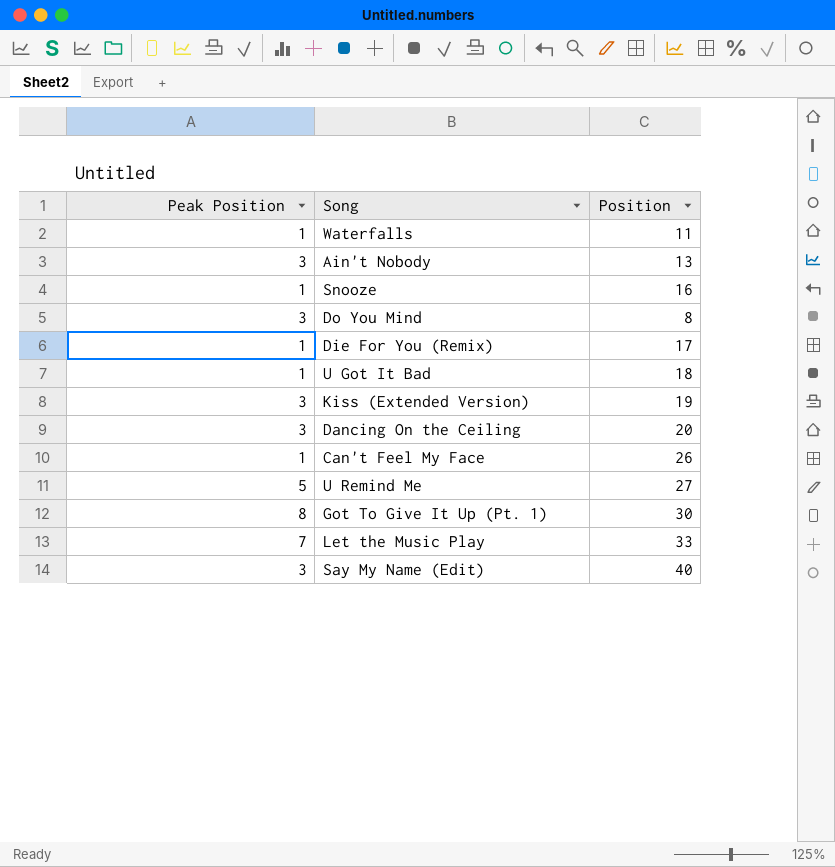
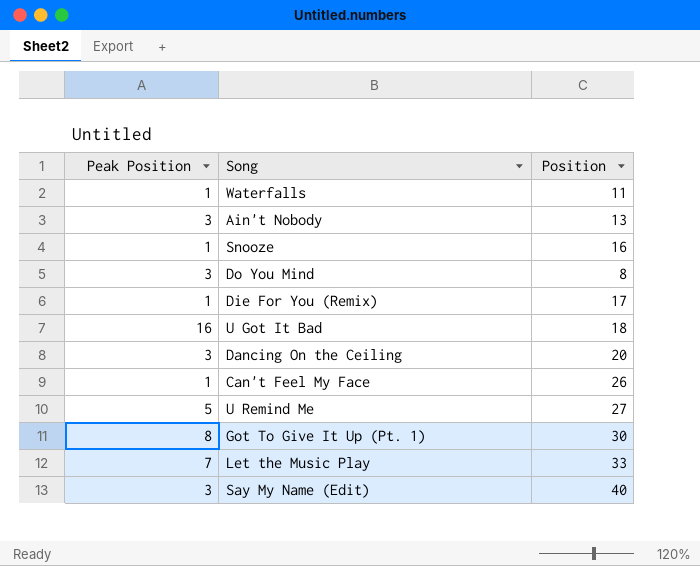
row Kiss (Extended Version): 3 | 19 -> none
U Got It Bad | Peak Position: 1 -> 16

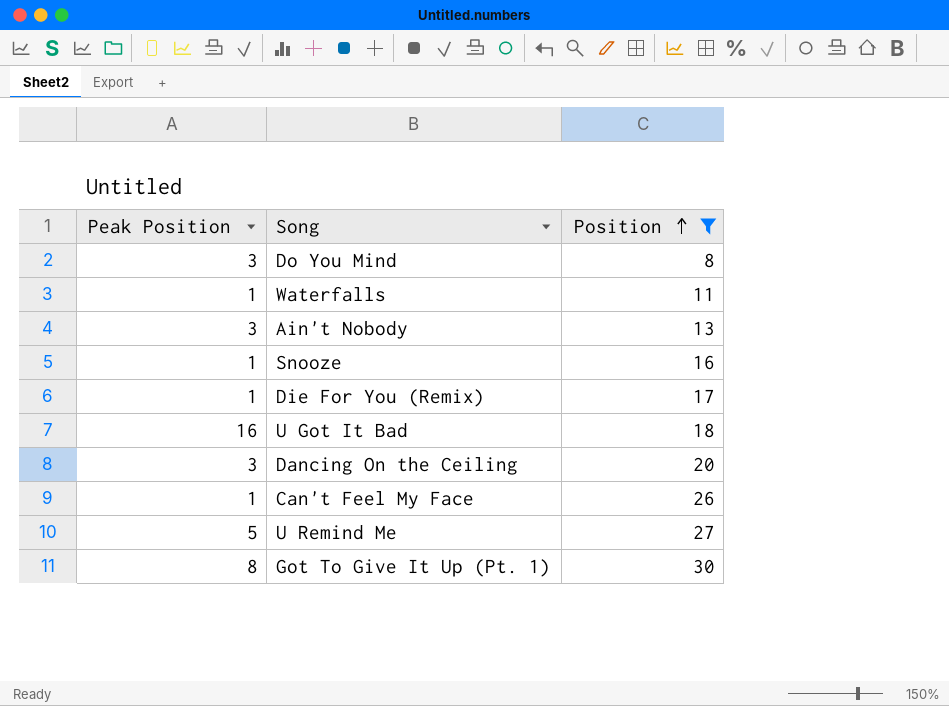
filter: none -> Position <= 30
row order: none -> Position ascending

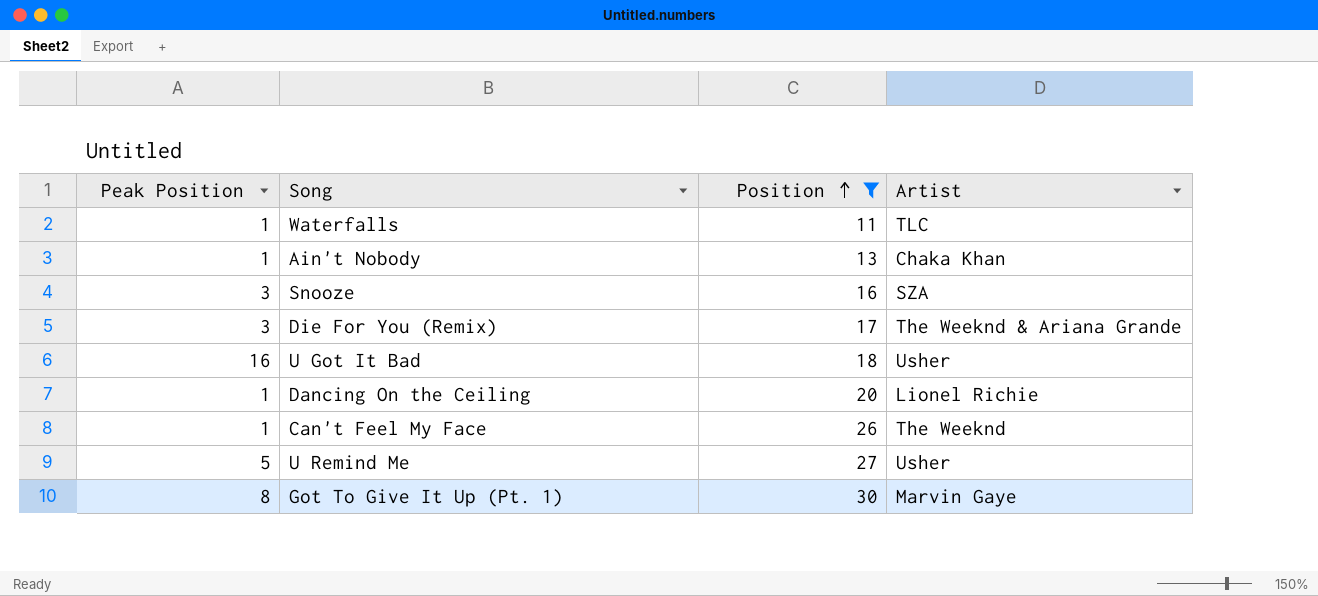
column Artist | position: none -> 4
row Do You Mind: 3 | 8 -> none
Ain't Nobody | Peak Position: 3 -> 1
Snooze | Peak Position: 1 -> 3
Die For You (Remix) | Peak Position: 1 -> 3
Dancing On the Ceiling | Peak Position: 3 -> 1

